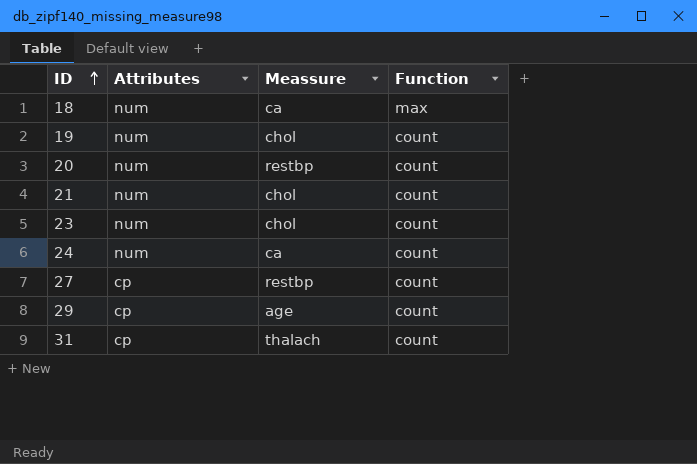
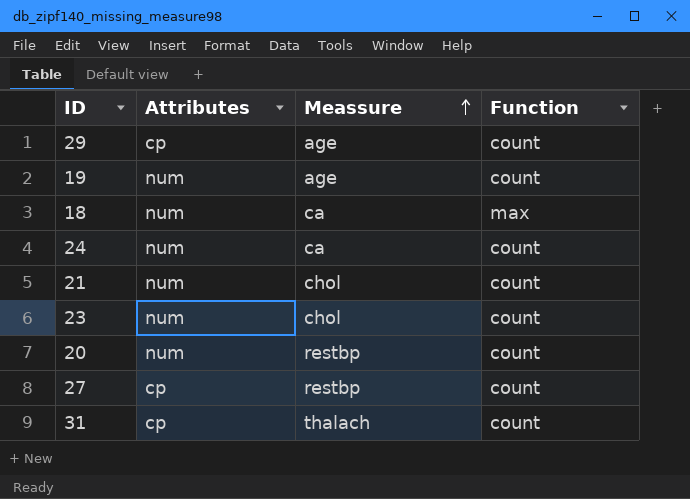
row order: ID ascending -> Meassure ascending
19 | Meassure: chol -> age

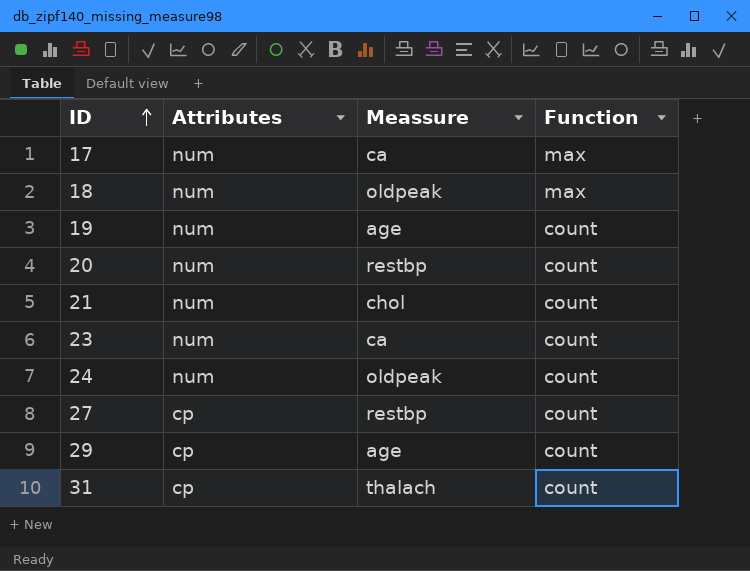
row order: Meassure ascending -> ID ascending
row 17: none -> num | ca | max
18 | Meassure: ca -> oldpeak
23 | Meassure: chol -> ca
24 | Meassure: ca -> oldpeak

